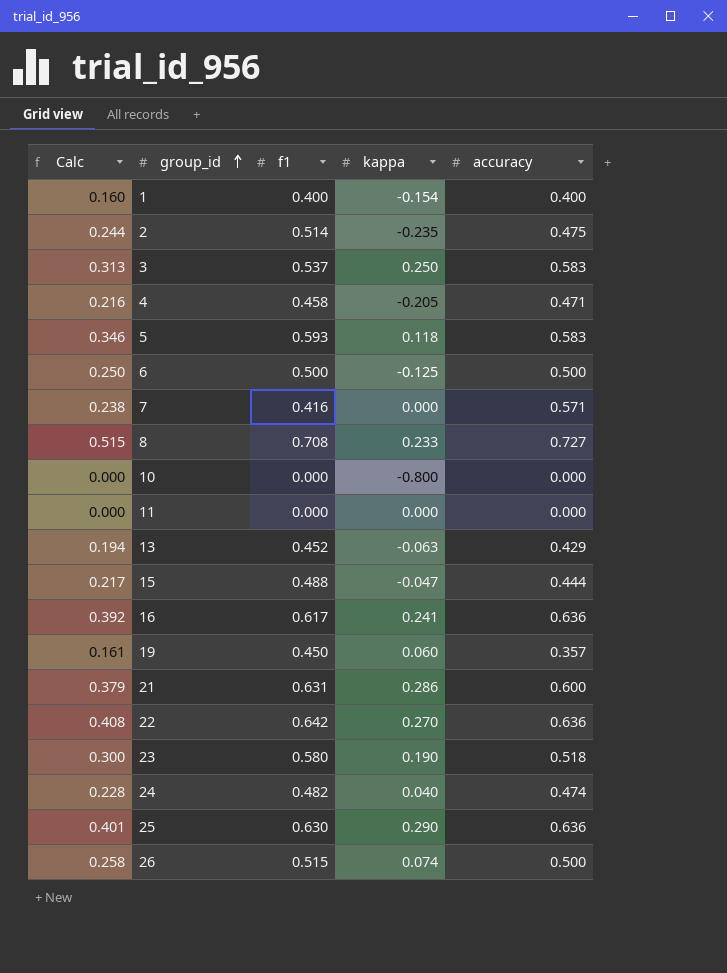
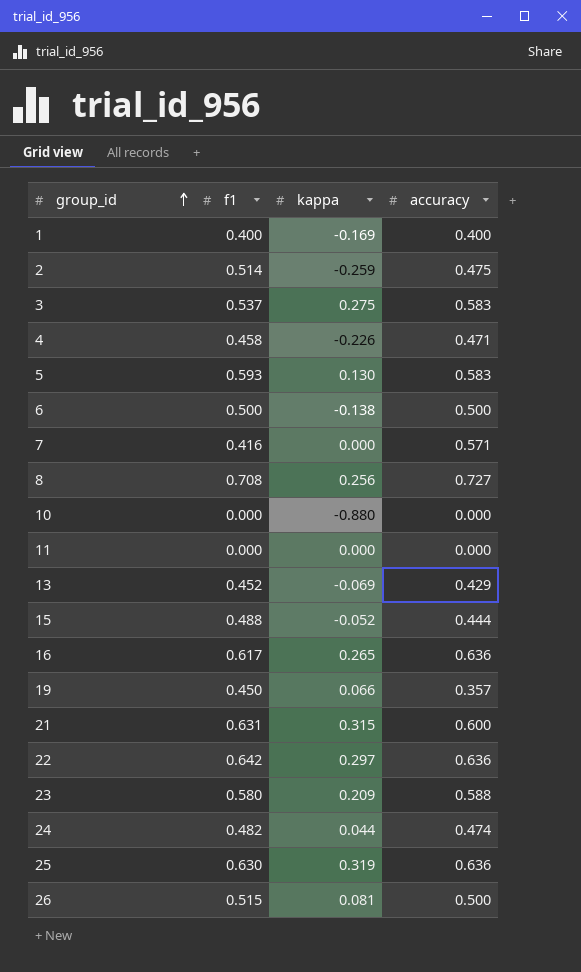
column Calc | formula: [f1] * [accuracy] -> none
1 | kappa: -0.154 -> -0.169
2 | kappa: -0.235 -> -0.259
3 | kappa: 0.250 -> 0.275
4 | kappa: -0.205 -> -0.226
5 | kappa: 0.118 -> 0.130
6 | kappa: -0.125 -> -0.138
8 | kappa: 0.233 -> 0.256
10 | kappa: -0.800 -> -0.880
13 | kappa: -0.063 -> -0.069
15 | kappa: -0.047 -> -0.052
16 | kappa: 0.241 -> 0.265
19 | kappa: 0.060 -> 0.066
21 | kappa: 0.286 -> 0.315
22 | kappa: 0.270 -> 0.297
23 | kappa: 0.190 -> 0.209
23 | accuracy: 0.518 -> 0.588
24 | kappa: 0.040 -> 0.044
25 | kappa: 0.290 -> 0.319
26 | kappa: 0.074 -> 0.081

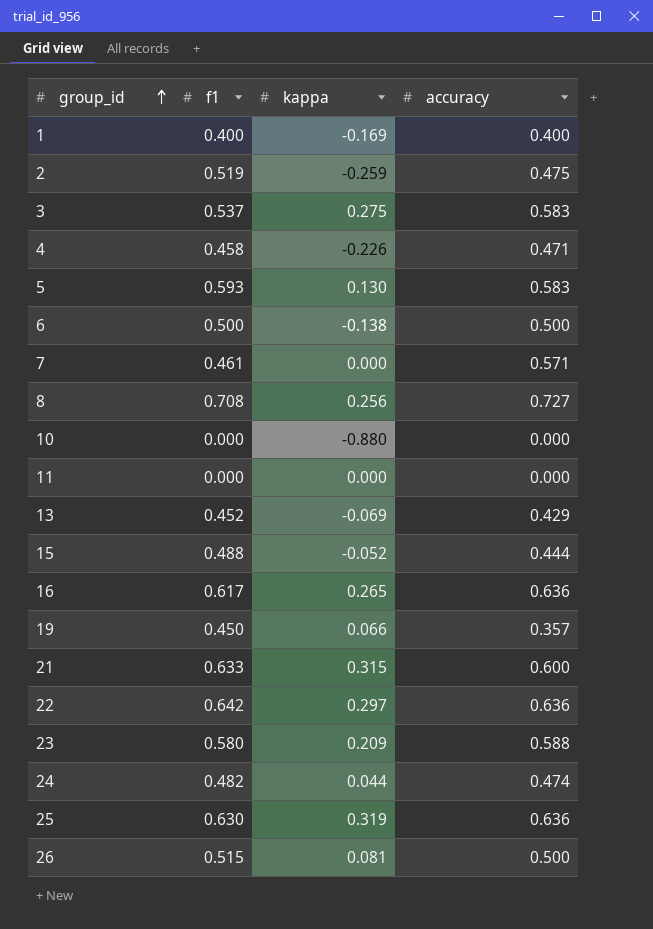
2 | f1: 0.514 -> 0.519
7 | f1: 0.416 -> 0.461
21 | f1: 0.631 -> 0.633

